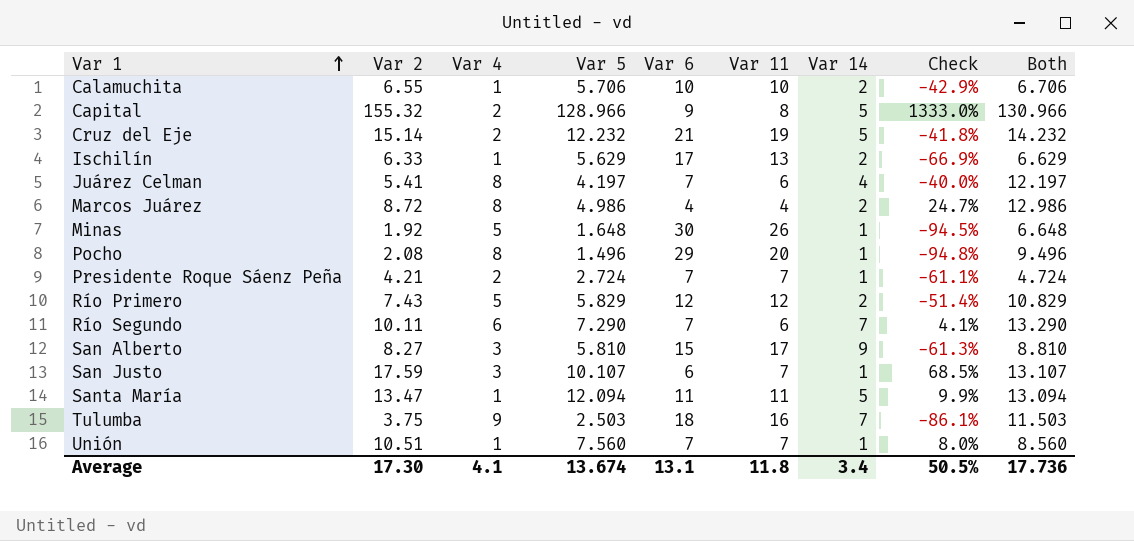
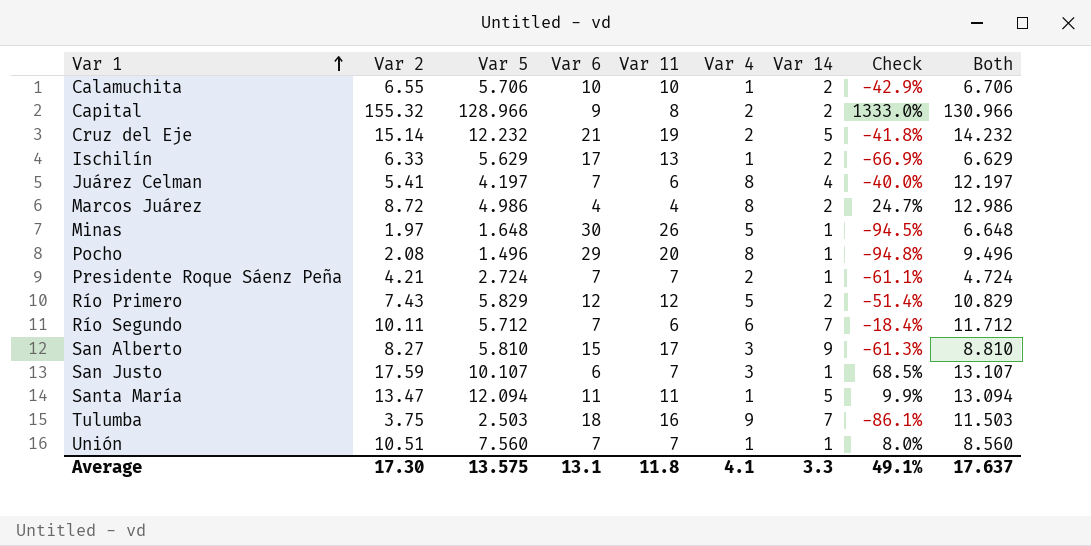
column Var 4 | position: 3 -> 6
Capital | Var 14: 5 -> 2
Minas | Var 2: 1.92 -> 1.97
Río Segundo | Var 5: 7.290 -> 5.712
Río Segundo | Check: 4.1% -> -18.4%
Río Segundo | Both: 13.290 -> 11.712
Average | Var 5: 13.674 -> 13.575
Average | Var 14: 3.4 -> 3.3
Average | Check: 50.5% -> 49.1%
Average | Both: 17.736 -> 17.637

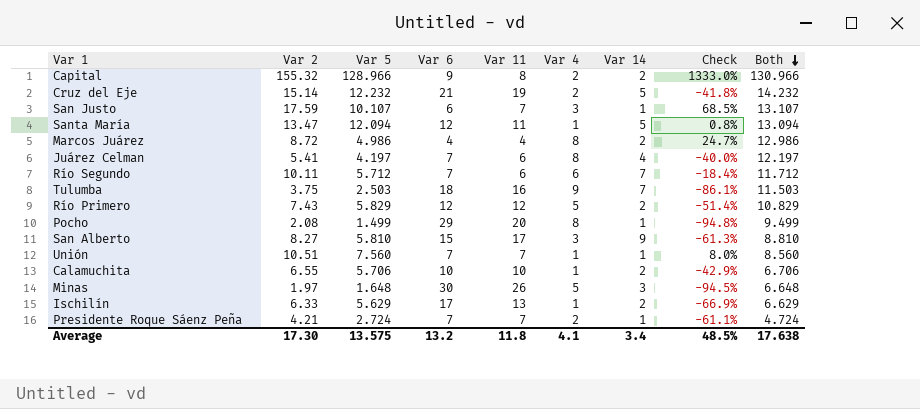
row order: Var 1 ascending -> Both descending
Santa María | Var 6: 11 -> 12
Santa María | Check: 9.9% -> 0.8%
Pocho | Var 5: 1.496 -> 1.499
Pocho | Both: 9.496 -> 9.499
Minas | Var 14: 1 -> 3
Average | Var 6: 13.1 -> 13.2
Average | Var 14: 3.3 -> 3.4
Average | Check: 49.1% -> 48.5%
Average | Both: 17.637 -> 17.638

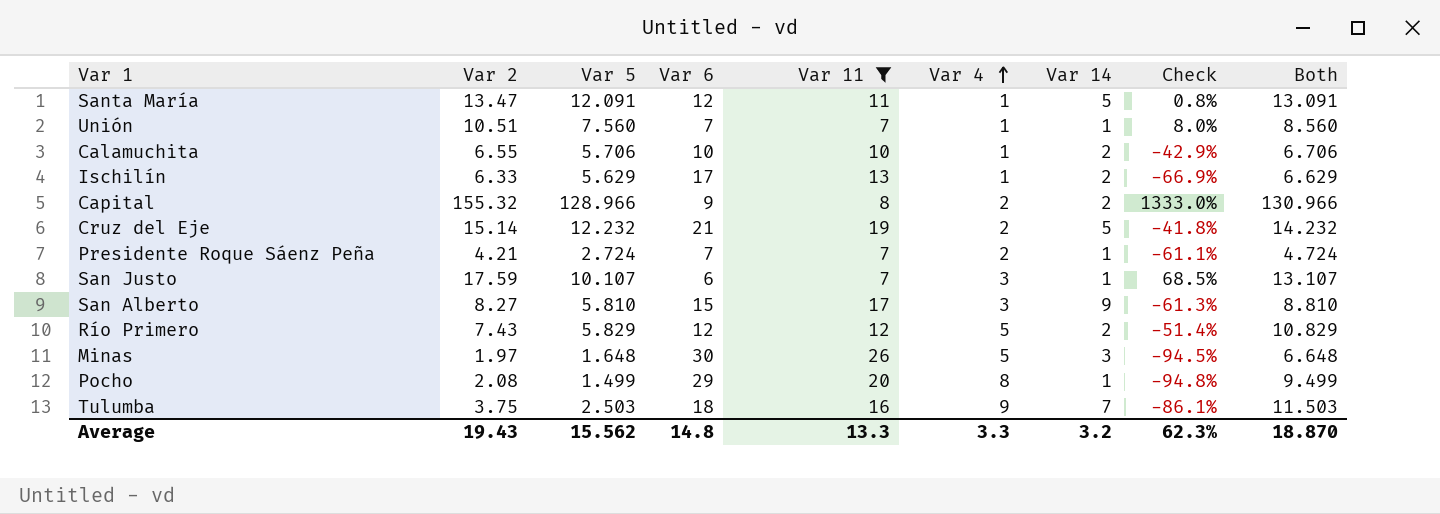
filter: none -> Var 11 >= 7
row order: Both descending -> Var 4 ascending
Santa María | Var 5: 12.094 -> 12.091
Santa María | Both: 13.094 -> 13.091
Average | Var 2: 17.30 -> 19.43
Average | Var 5: 13.575 -> 15.562
Average | Var 6: 13.2 -> 14.8
Average | Var 11: 11.8 -> 13.3
Average | Var 4: 4.1 -> 3.3
Average | Var 14: 3.4 -> 3.2
Average | Check: 48.5% -> 62.3%
Average | Both: 17.638 -> 18.870

